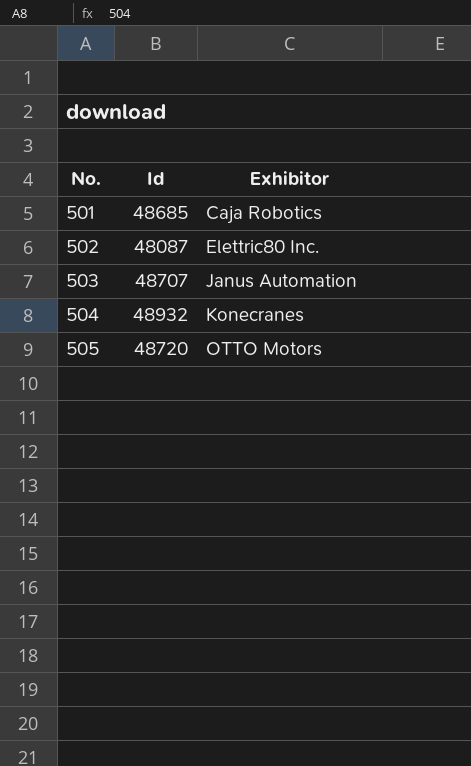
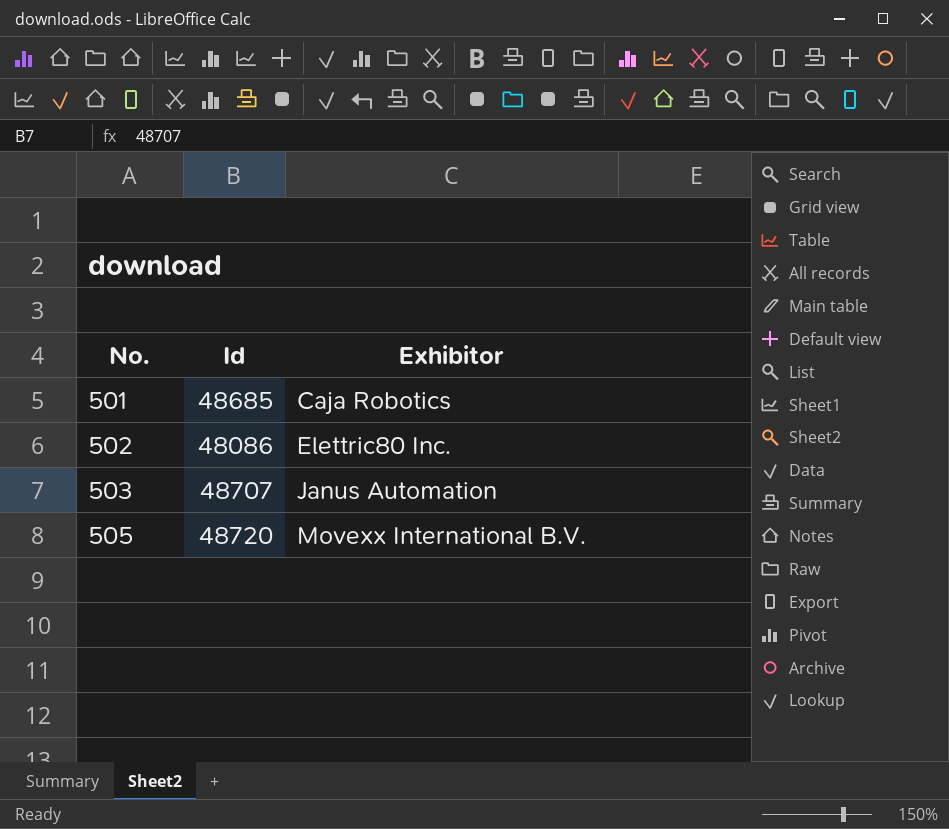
row 504: 48932 | Konecranes -> none
502 | Id: 48087 -> 48086
505 | Exhibitor: OTTO Motors -> Movexx International B.V.

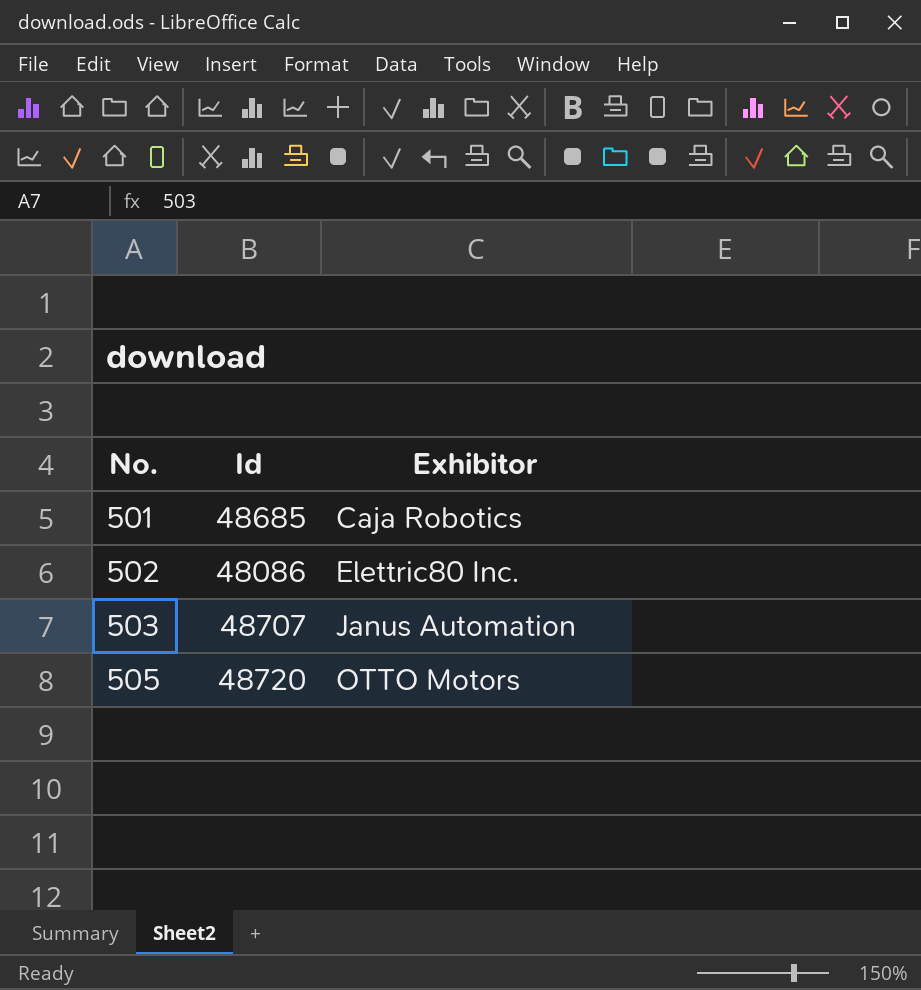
505 | Exhibitor: Movexx International B.V. -> OTTO Motors

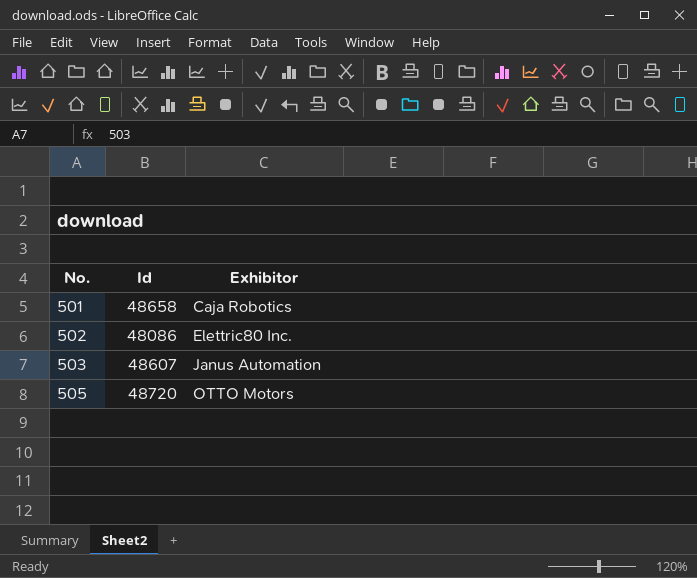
501 | Id: 48685 -> 48658
503 | Id: 48707 -> 48607

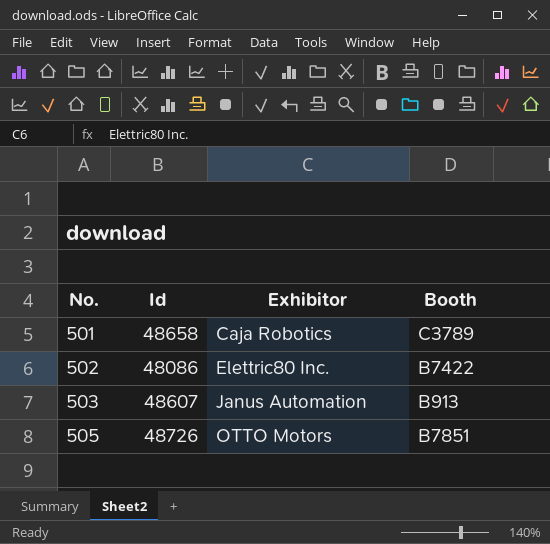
column Booth | position: none -> 4
505 | Id: 48720 -> 48726

